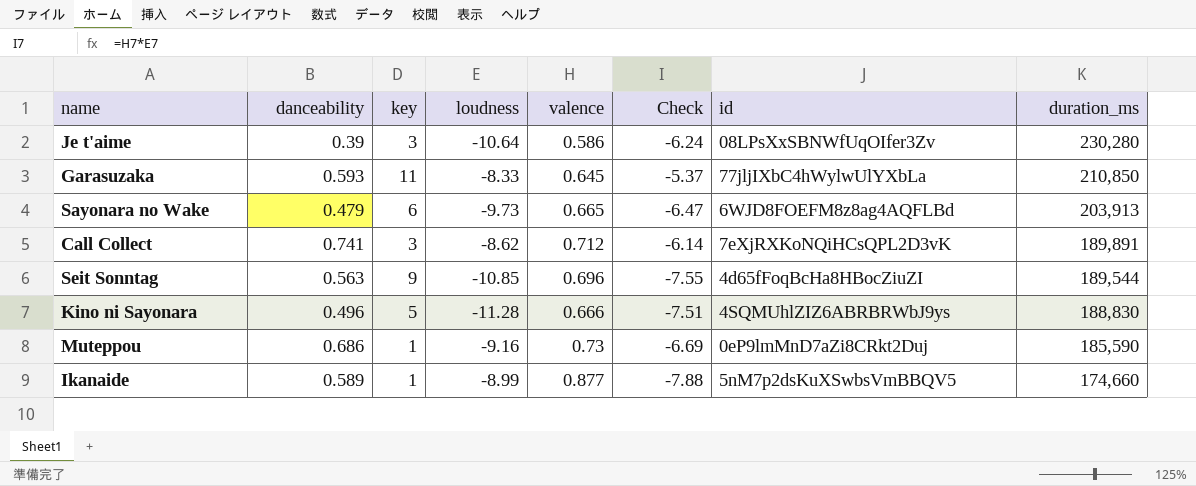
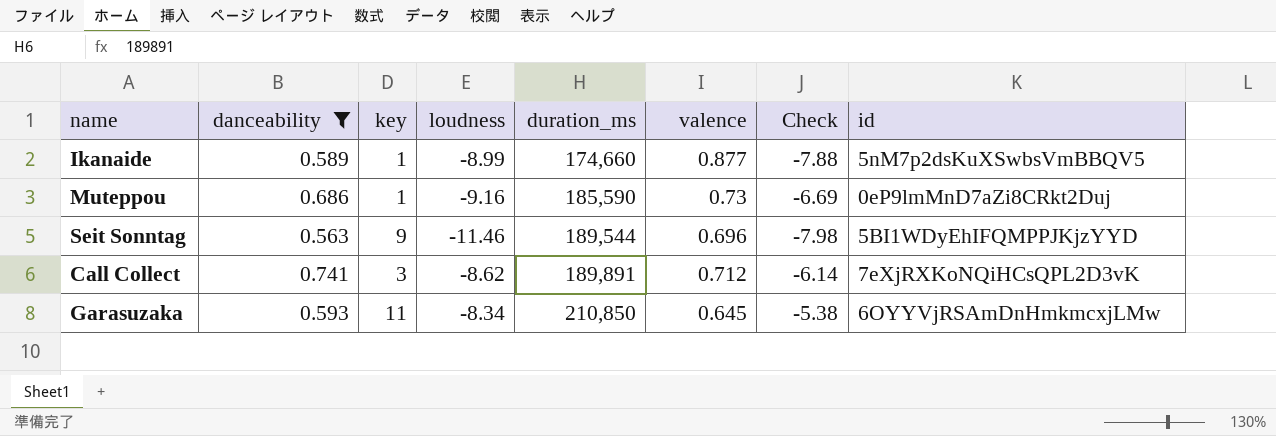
filter: none -> danceability >= 0.563
row order: duration_ms descending -> duration_ms ascending
column duration_ms | position: 8 -> 5
Seit Sonntag | loudness: -10.85 -> -11.46
Seit Sonntag | Check: -7.55 -> -7.98
Seit Sonntag | id: 4d65fFoqBcHa8HBocZiuZI -> 5BI1WDyEhIFQMPPJKjzYYD
Garasuzaka | loudness: -8.33 -> -8.34
Garasuzaka | Check: -5.37 -> -5.38
Garasuzaka | id: 77jljIXbC4hWylwUlYXbLa -> 6OYYVjRSAmDnHmkmcxjLMw

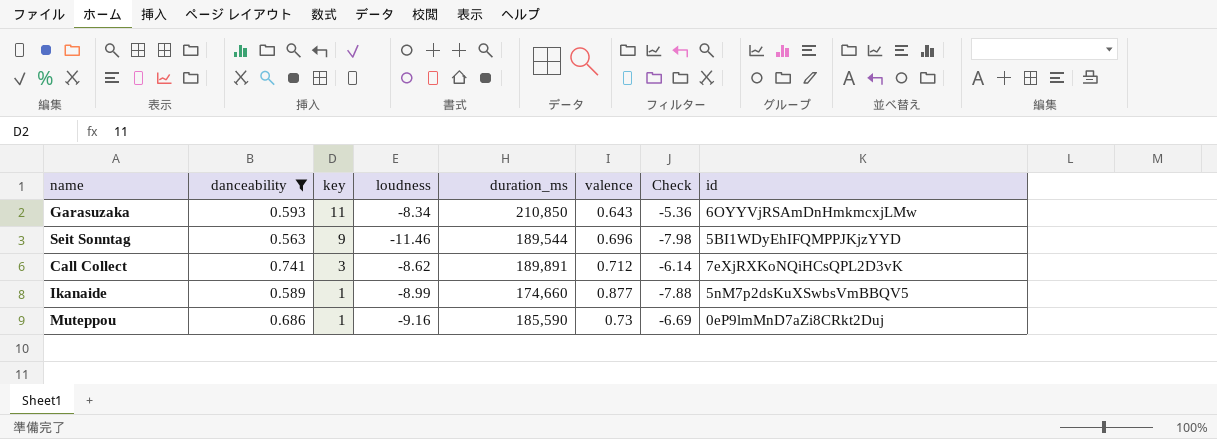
row order: duration_ms ascending -> key descending
Garasuzaka | valence: 0.645 -> 0.643
Garasuzaka | Check: -5.38 -> -5.36

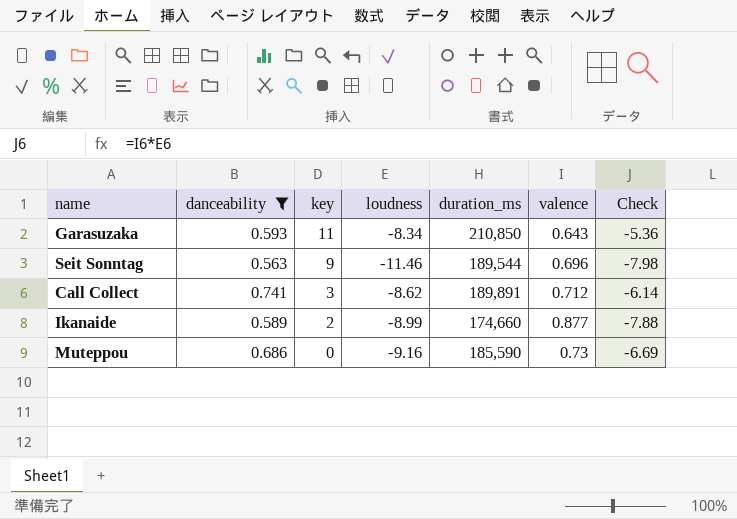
column id | position: 8 -> none
Ikanaide | key: 1 -> 2
Muteppou | key: 1 -> 0

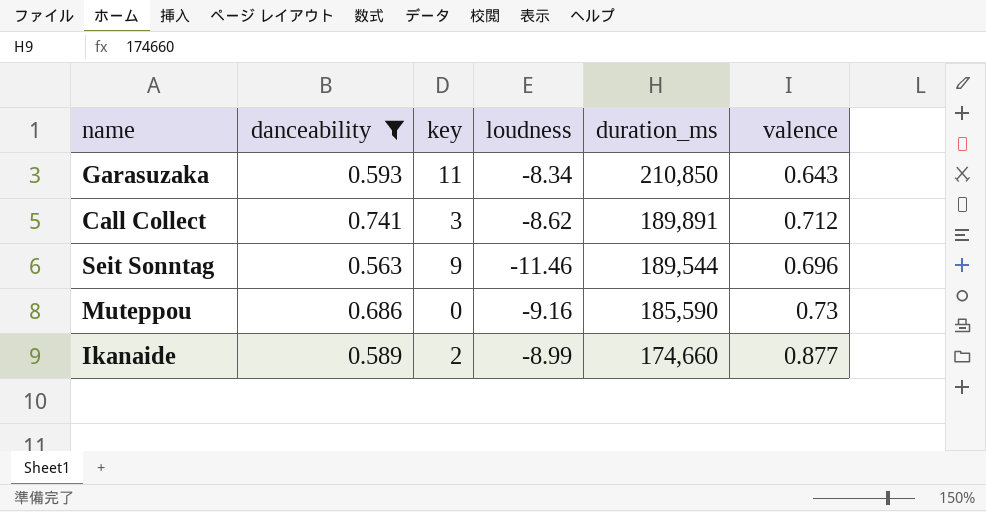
row order: key descending -> duration_ms descending
column Check | formula: [loudness] * [valence] -> none

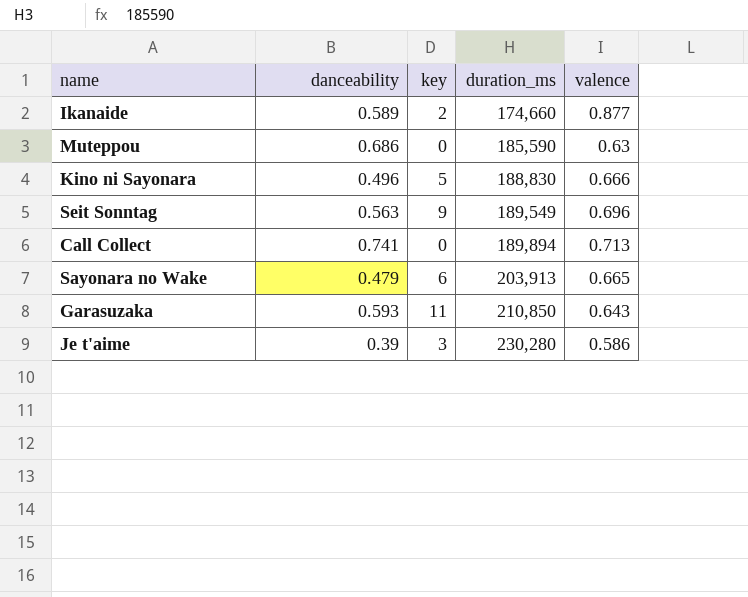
filter: danceability >= 0.563 -> none
row order: duration_ms descending -> duration_ms ascending
column loudness | position: 4 -> none
Muteppou | valence: 0.73 -> 0.63
Seit Sonntag | duration_ms: 189,544 -> 189,549
Call Collect | key: 3 -> 0
Call Collect | duration_ms: 189,891 -> 189,894
Call Collect | valence: 0.712 -> 0.713

